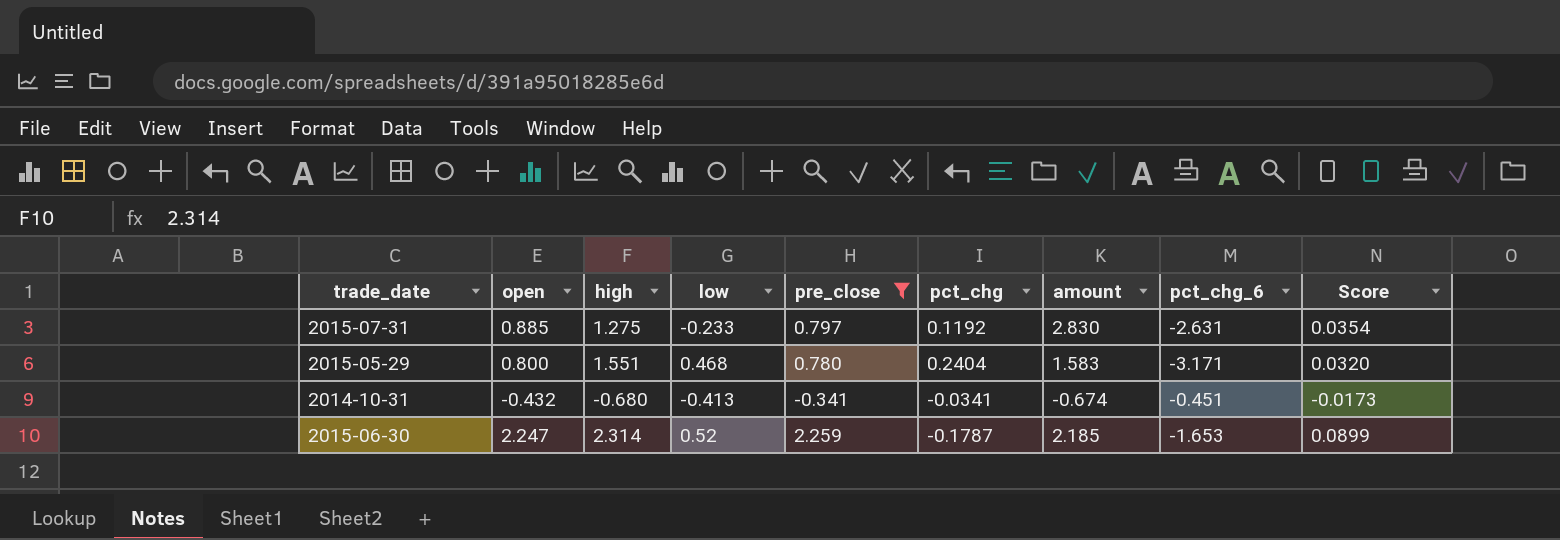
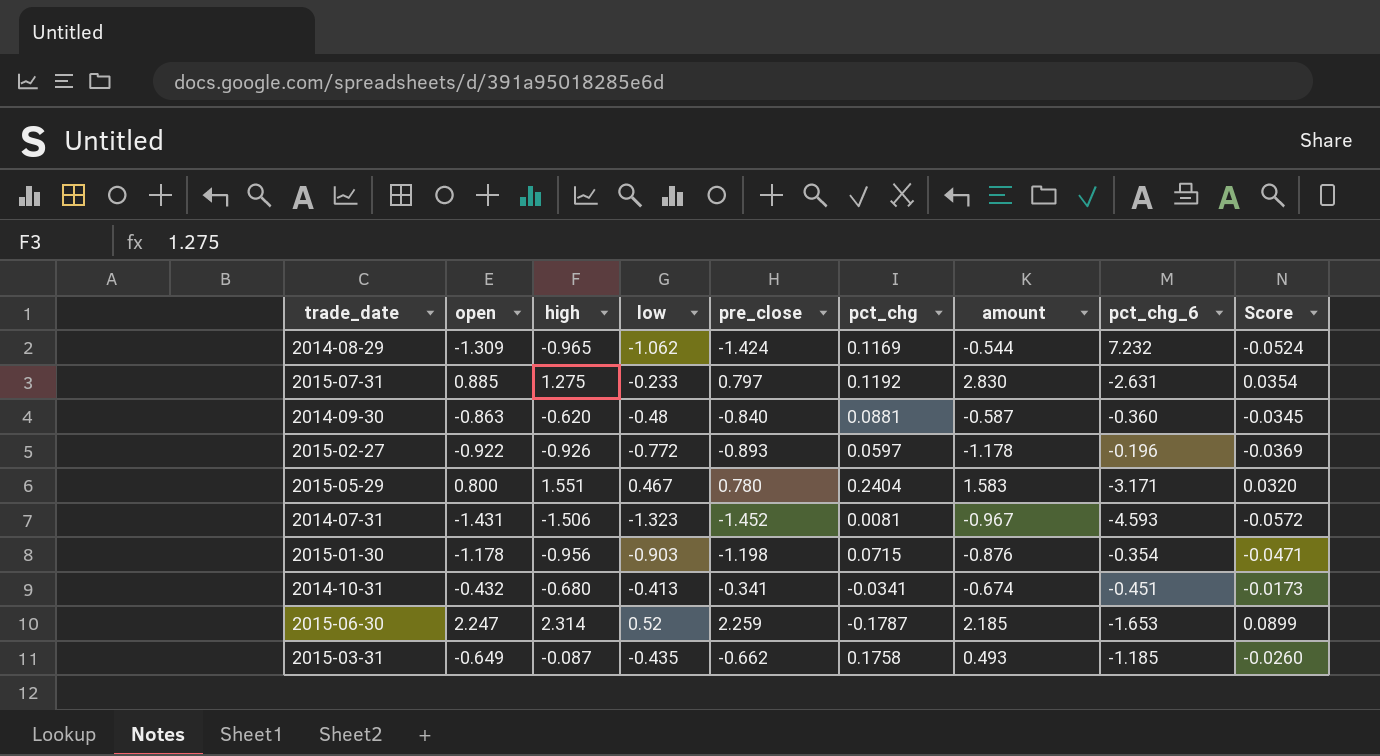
filter: pre_close >= -0.341 -> none
2015-05-29 | low: 0.468 -> 0.467

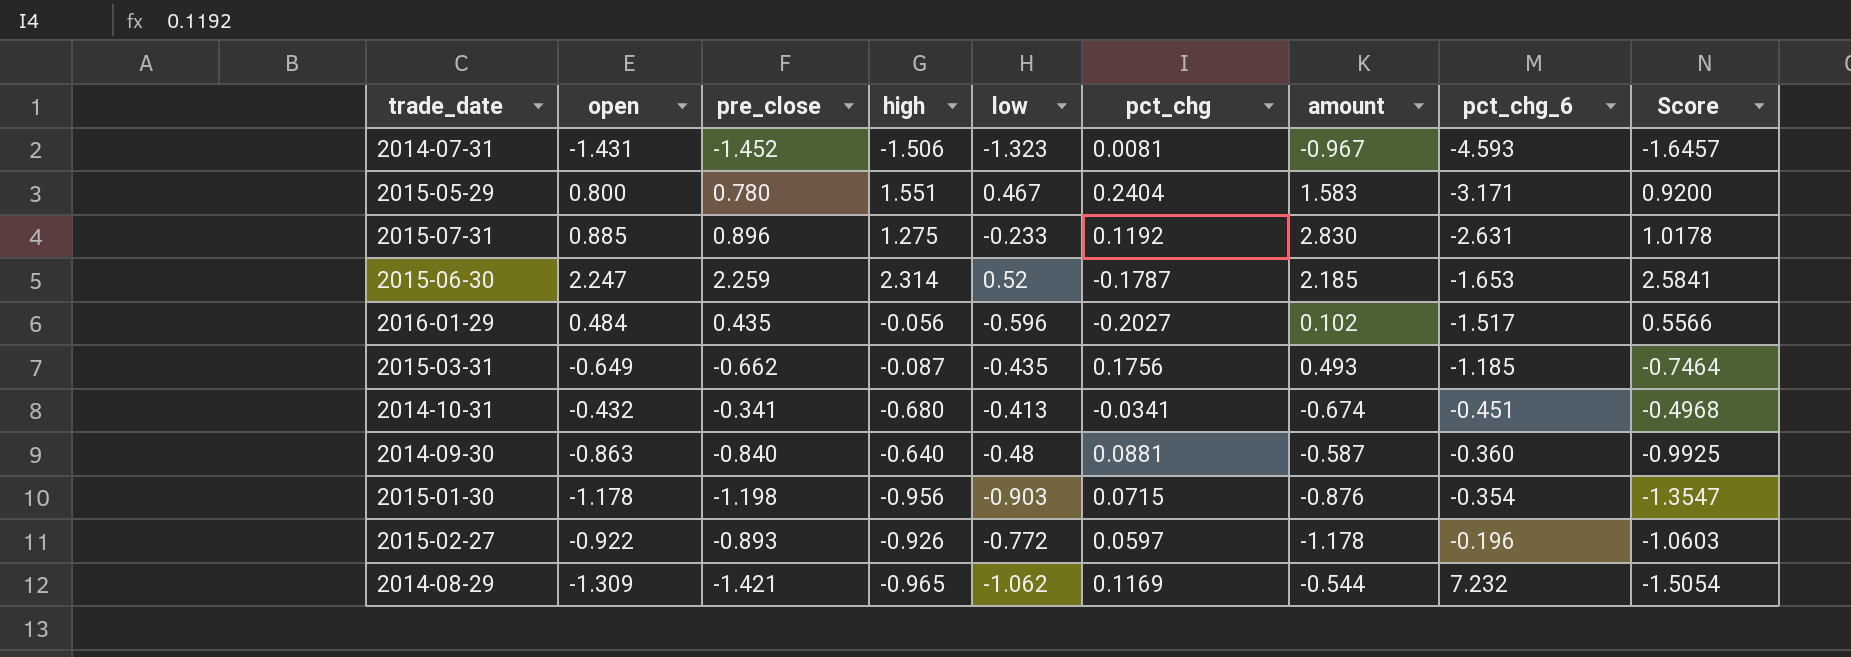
row order: none -> pct_chg_6 ascending
column pre_close | position: 5 -> 3
column Score | formula: [open] * 0.04 -> [open] * 1.15
2015-07-31 | pre_close: 0.797 -> 0.896
row 2016-01-29: none -> 0.484 | 0.435 | -0.056 | -0.596 | -0.2027 | 0.102 | -1.517 | 0.5566
2015-03-31 | pct_chg: 0.1758 -> 0.1756
2014-09-30 | high: -0.620 -> -0.640
2014-08-29 | pre_close: -1.424 -> -1.421

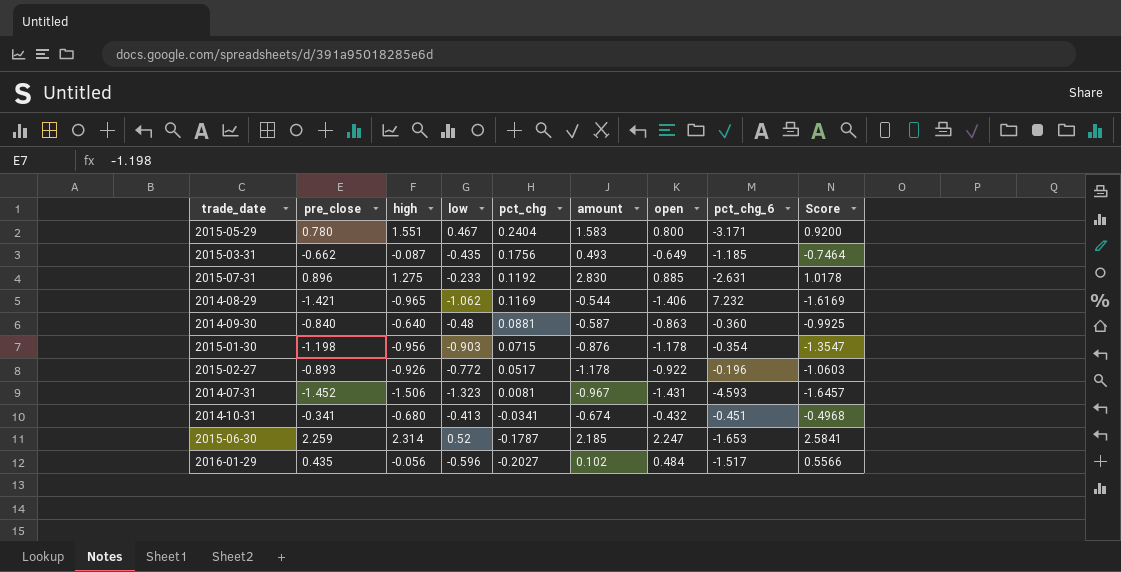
row order: pct_chg_6 ascending -> pct_chg descending
column open | position: 2 -> 7
2014-08-29 | open: -1.309 -> -1.406
2014-08-29 | Score: -1.5054 -> -1.6169
2015-02-27 | pct_chg: 0.0597 -> 0.0517

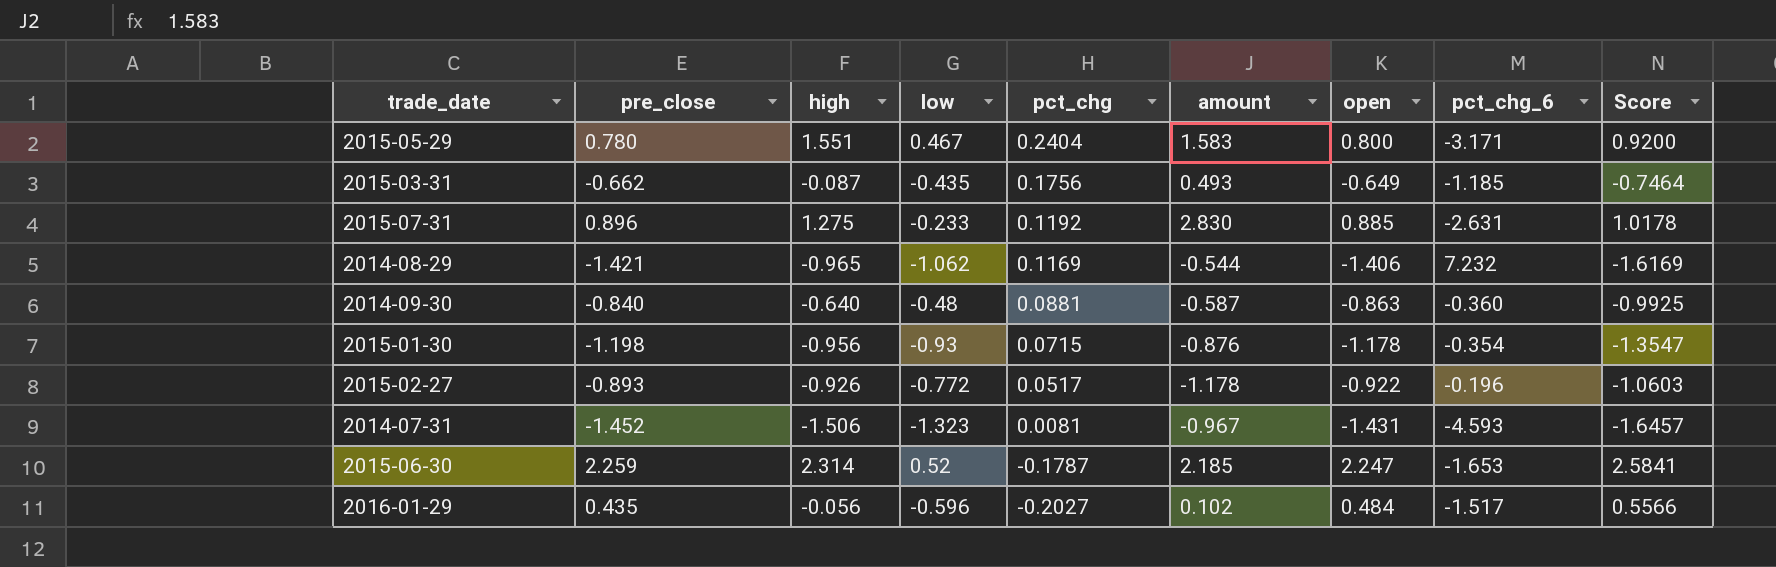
row 2014-10-31: -0.341 | -0.680 | -0.413 | -0.0341 | -0.674 | -0.432 | -0.451 | -0.4968 -> none
2015-01-30 | low: -0.903 -> -0.93

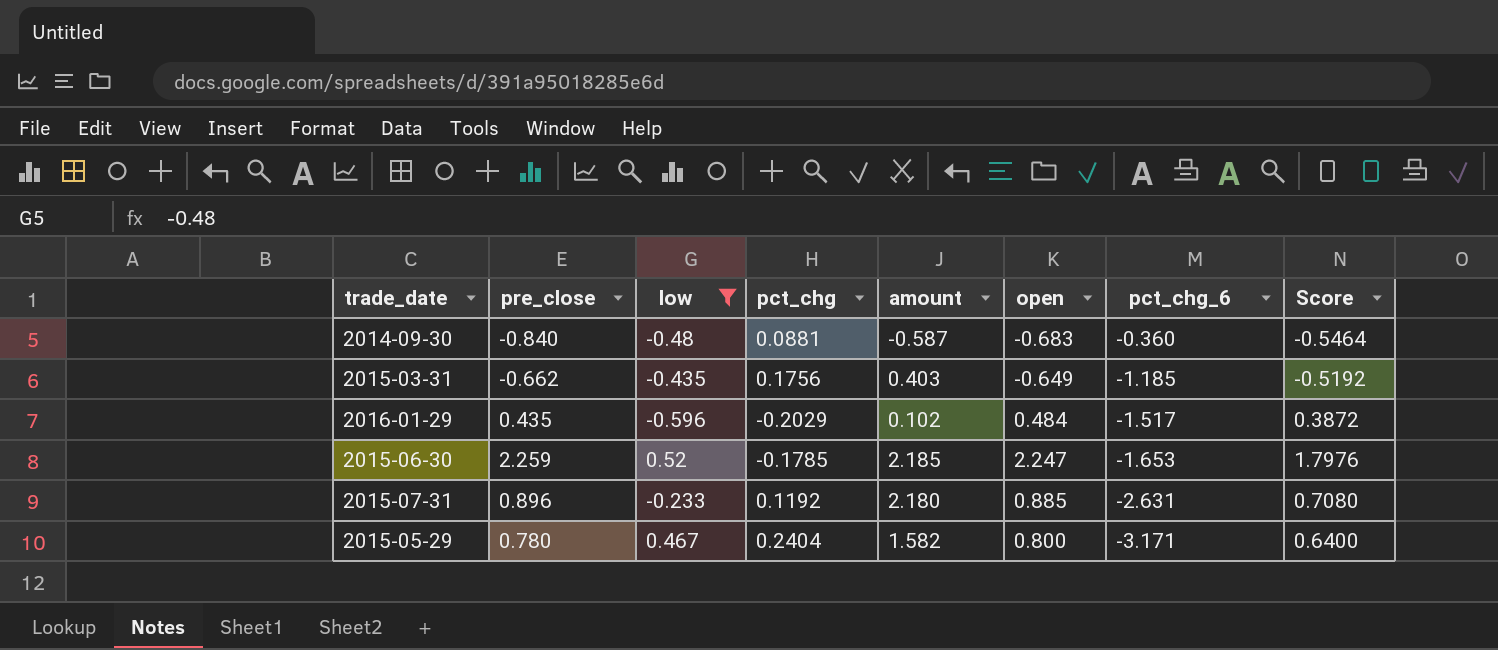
filter: none -> low >= -0.596
row order: pct_chg descending -> pct_chg_6 descending
column high | position: 3 -> none
column Score | formula: [open] * 1.15 -> [open] * 0.8
2014-09-30 | open: -0.863 -> -0.683
2015-03-31 | amount: 0.493 -> 0.403
2016-01-29 | pct_chg: -0.2027 -> -0.2029
2015-06-30 | pct_chg: -0.1787 -> -0.1785
2015-07-31 | amount: 2.830 -> 2.180
2015-05-29 | amount: 1.583 -> 1.582

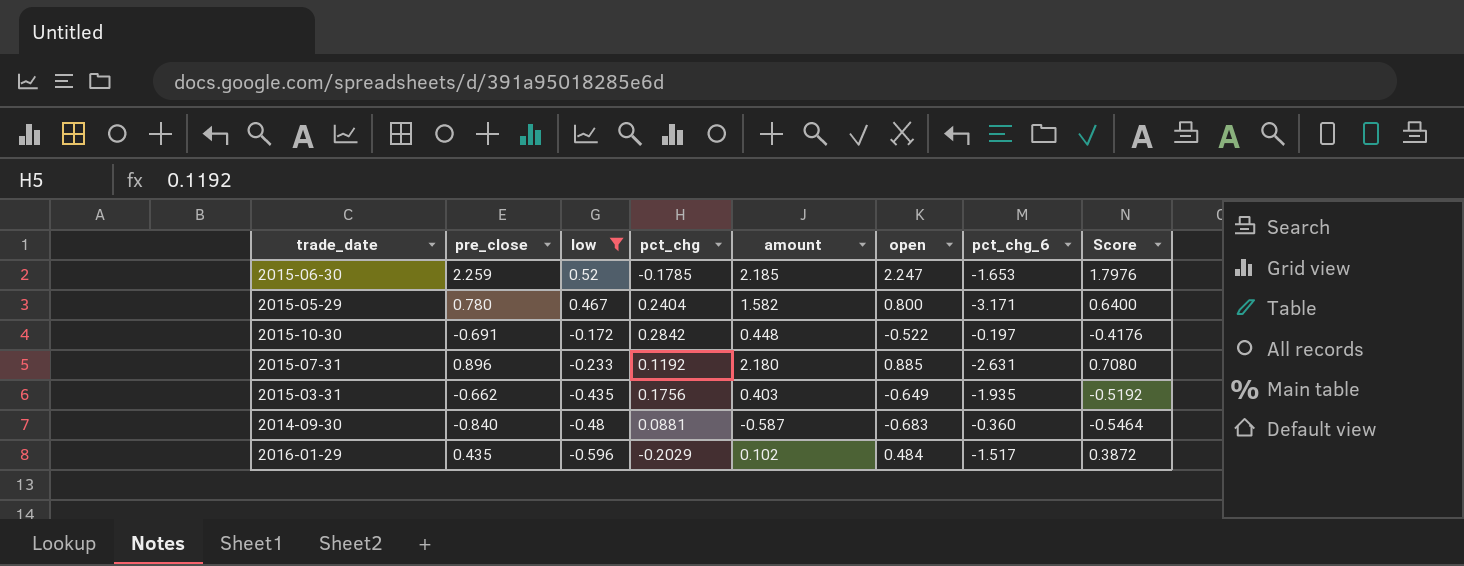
row order: pct_chg_6 descending -> low descending
row 2015-10-30: none -> -0.691 | -0.172 | 0.2842 | 0.448 | -0.522 | -0.197 | -0.4176
2015-03-31 | pct_chg_6: -1.185 -> -1.935

